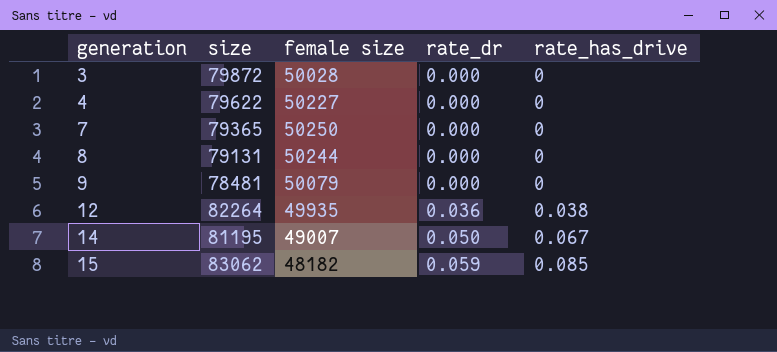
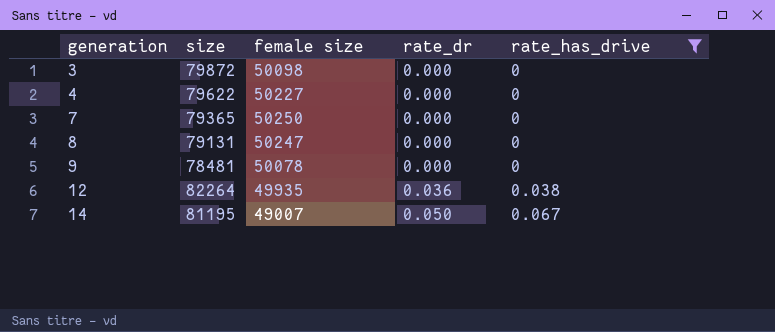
filter: none -> rate_has_drive != 0.085
3 | female size: 50028 -> 50098
8 | female size: 50244 -> 50247
9 | female size: 50079 -> 50078

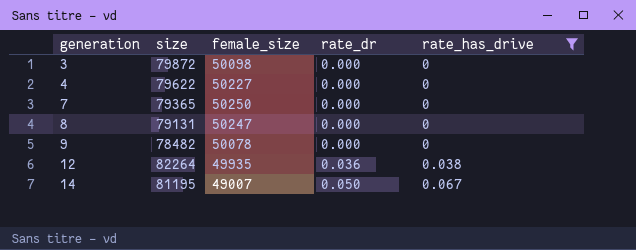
column name: female size -> female_size
9 | size: 78481 -> 78482

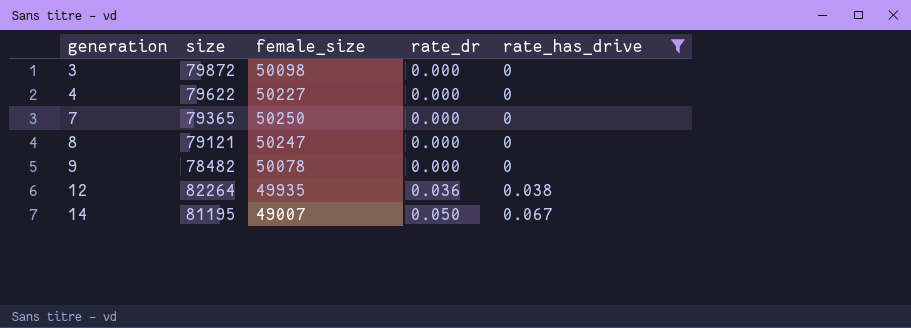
8 | size: 79131 -> 79121

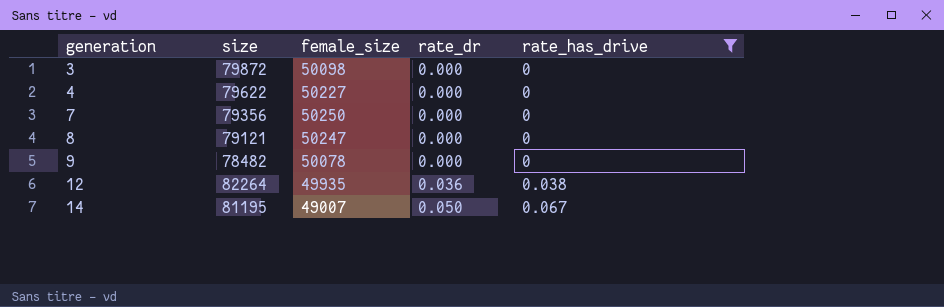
7 | size: 79365 -> 79356

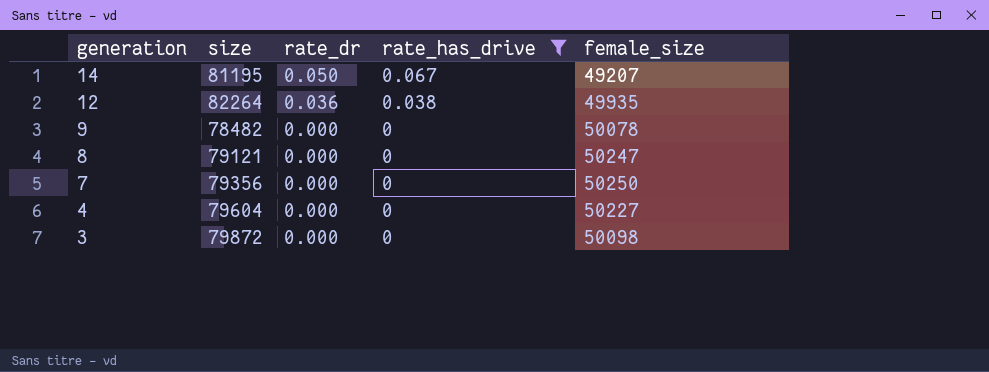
row order: generation ascending -> generation descending
column female_size | position: 3 -> 5
14 | female_size: 49007 -> 49207
4 | size: 79622 -> 79604

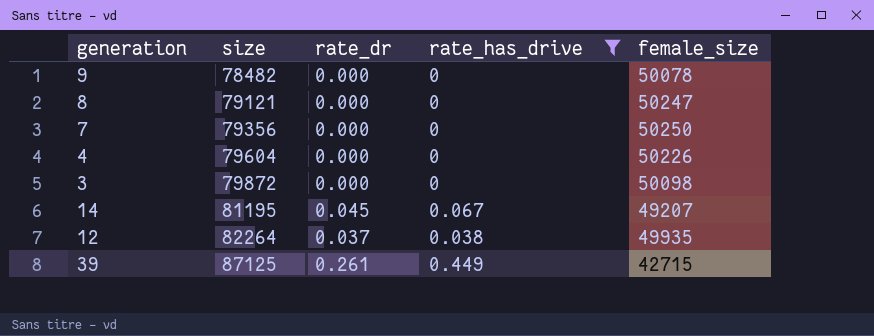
row order: generation descending -> size ascending
4 | female_size: 50227 -> 50226
14 | rate_dr: 0.050 -> 0.045
12 | rate_dr: 0.036 -> 0.037
row 39: none -> 87125 | 0.261 | 0.449 | 42715

